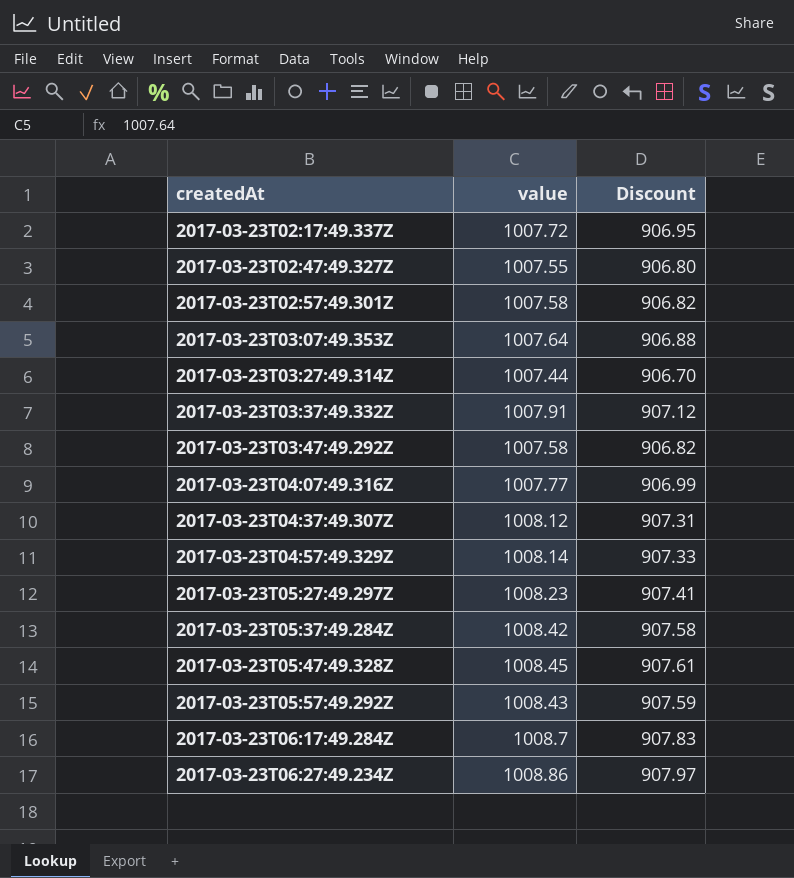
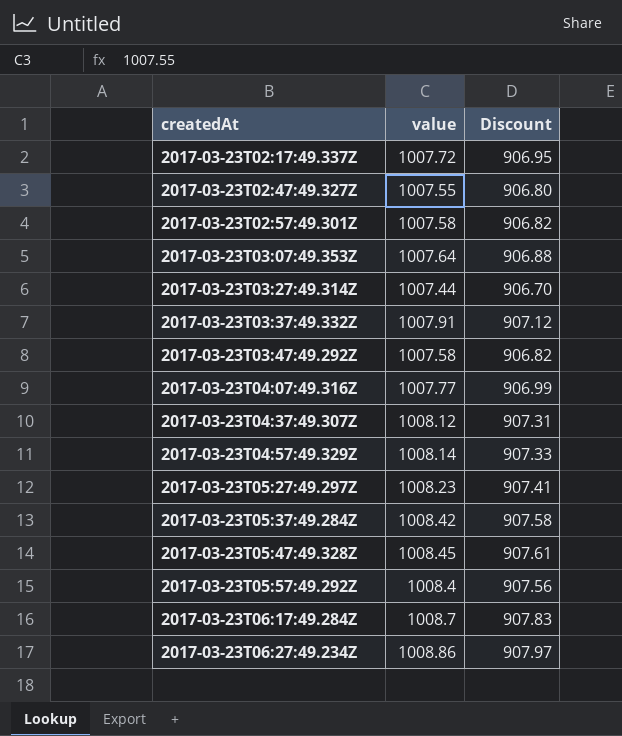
2017-03-23T05:57:49.292Z | value: 1008.43 -> 1008.4
2017-03-23T05:57:49.292Z | Discount: 907.59 -> 907.56

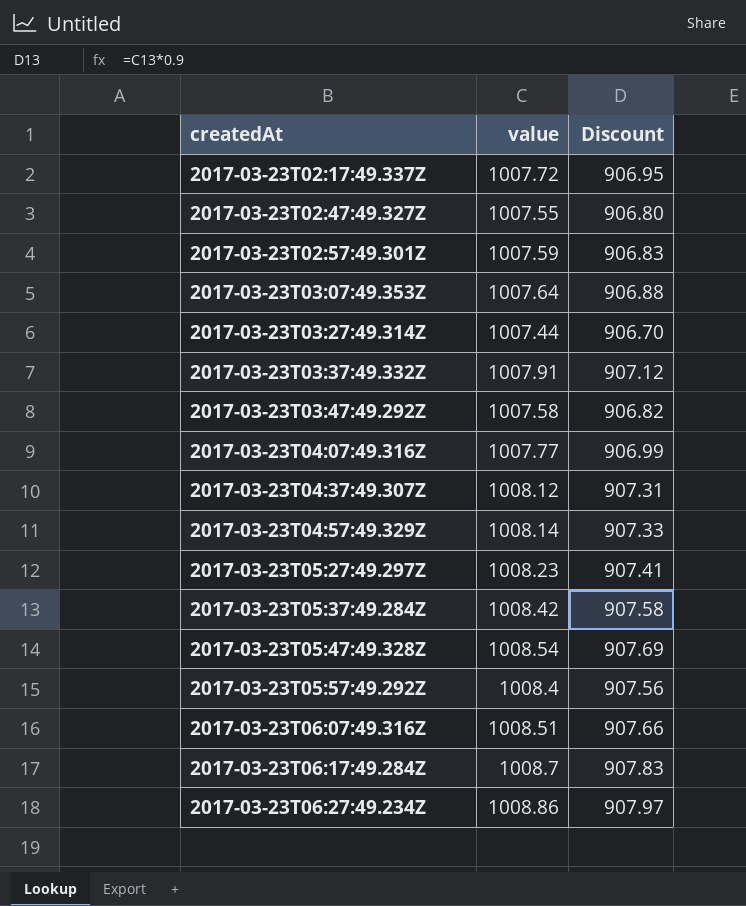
2017-03-23T02:57:49.301Z | value: 1007.58 -> 1007.59
2017-03-23T02:57:49.301Z | Discount: 906.82 -> 906.83
2017-03-23T05:47:49.328Z | value: 1008.45 -> 1008.54
2017-03-23T05:47:49.328Z | Discount: 907.61 -> 907.69
row 2017-03-23T06:07:49.316Z: none -> 1008.51 | 907.66

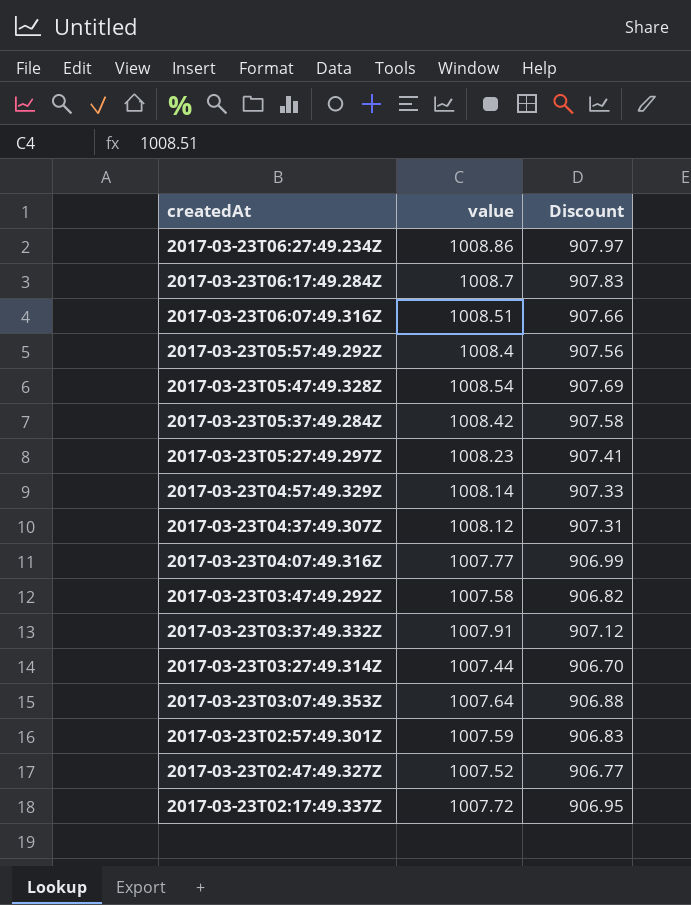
row order: createdAt ascending -> createdAt descending
2017-03-23T02:47:49.327Z | value: 1007.55 -> 1007.52
2017-03-23T02:47:49.327Z | Discount: 906.80 -> 906.77

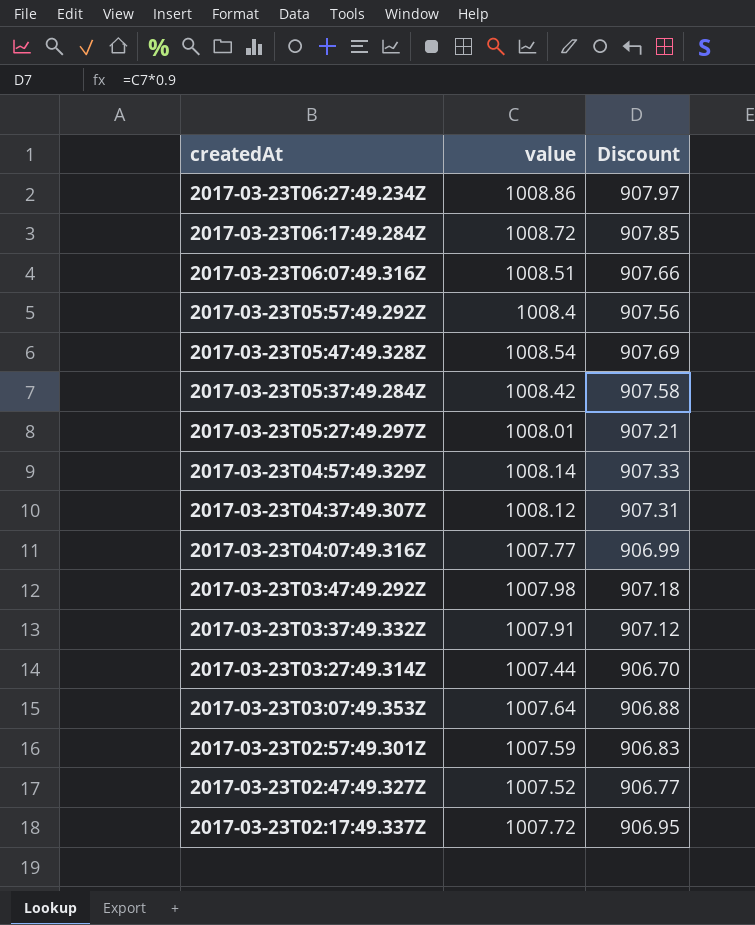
2017-03-23T06:17:49.284Z | value: 1008.7 -> 1008.72
2017-03-23T06:17:49.284Z | Discount: 907.83 -> 907.85
2017-03-23T05:27:49.297Z | value: 1008.23 -> 1008.01
2017-03-23T05:27:49.297Z | Discount: 907.41 -> 907.21
2017-03-23T03:47:49.292Z | value: 1007.58 -> 1007.98
2017-03-23T03:47:49.292Z | Discount: 906.82 -> 907.18

